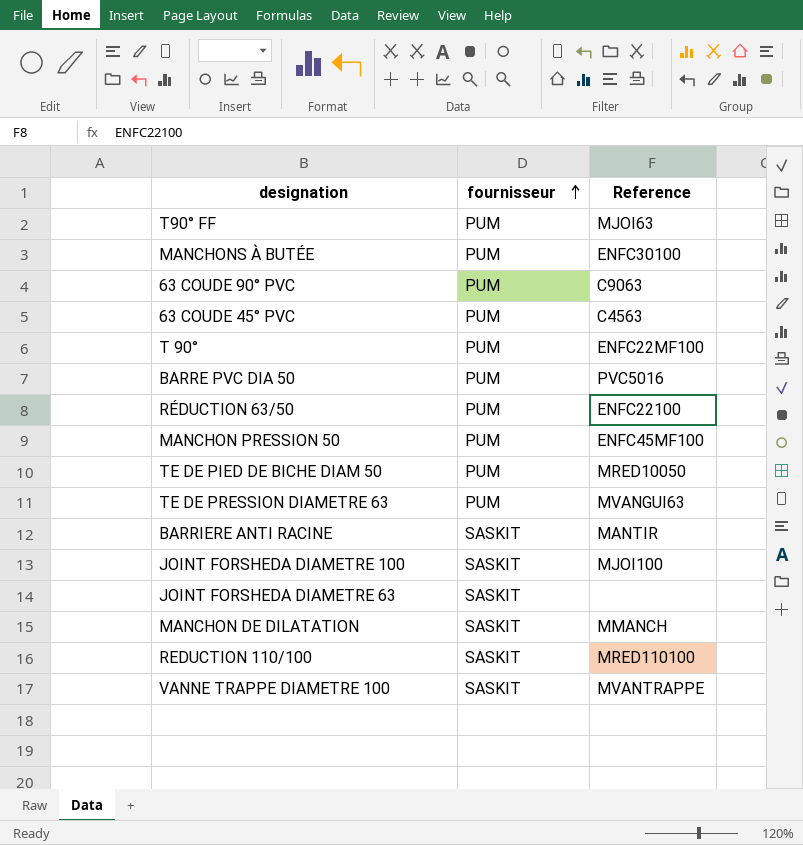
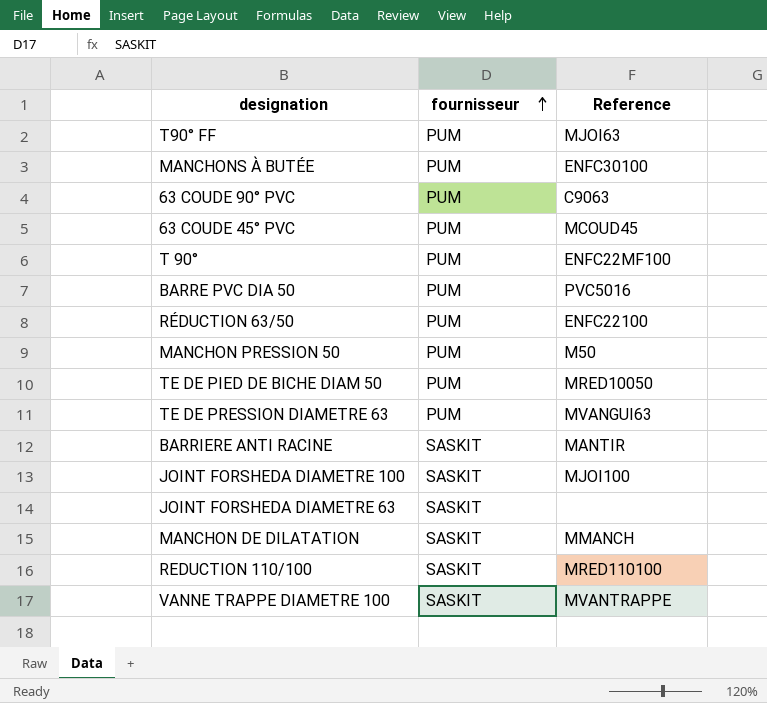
63 COUDE 45° PVC | Reference: C4563 -> MCOUD45
MANCHON PRESSION 50 | Reference: ENFC45MF100 -> M50

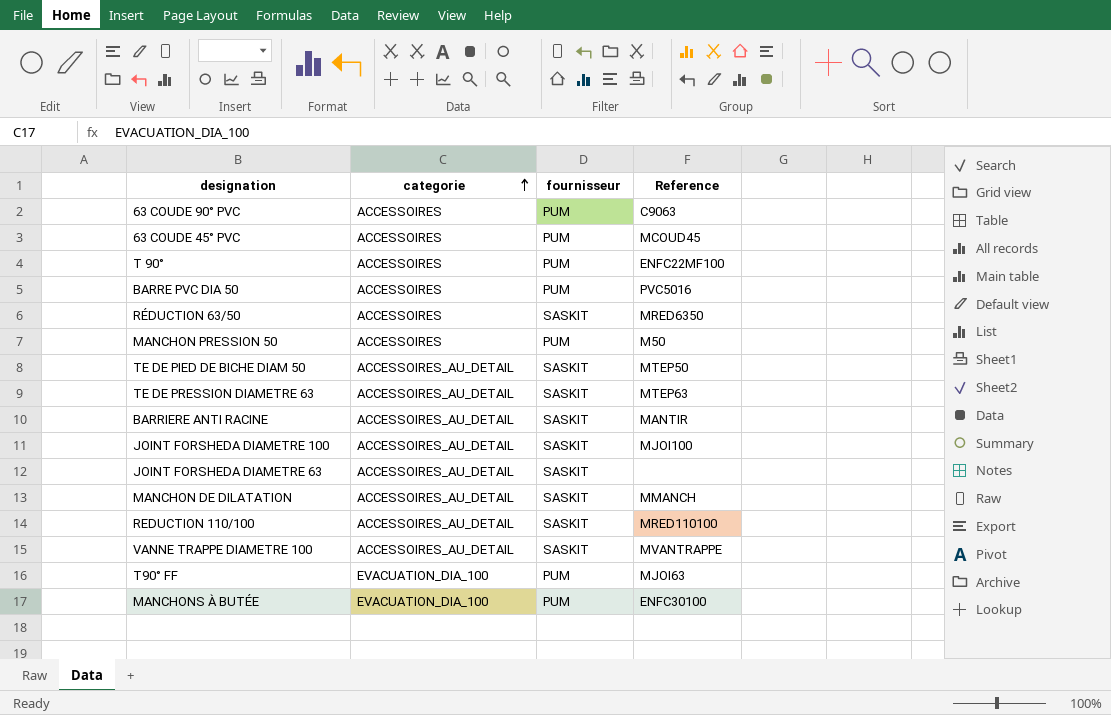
row order: fournisseur ascending -> categorie ascending
column categorie | position: none -> 2
RÉDUCTION 63/50 | fournisseur: PUM -> SASKIT
RÉDUCTION 63/50 | Reference: ENFC22100 -> MRED6350
TE DE PIED DE BICHE DIAM 50 | fournisseur: PUM -> SASKIT
TE DE PIED DE BICHE DIAM 50 | Reference: MRED10050 -> MTEP50
TE DE PRESSION DIAMETRE 63 | fournisseur: PUM -> SASKIT
TE DE PRESSION DIAMETRE 63 | Reference: MVANGUI63 -> MTEP63

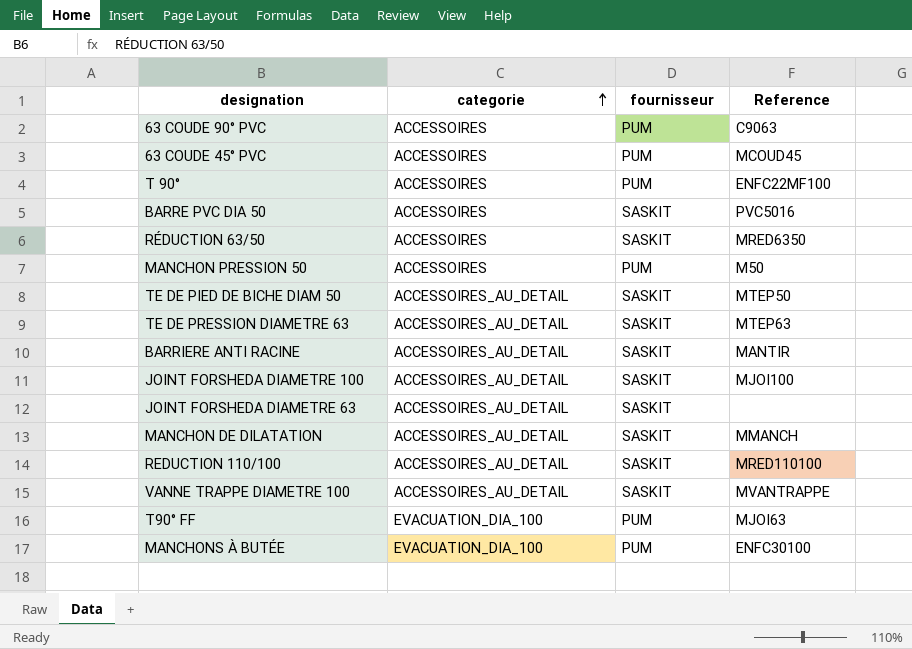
BARRE PVC DIA 50 | fournisseur: PUM -> SASKIT

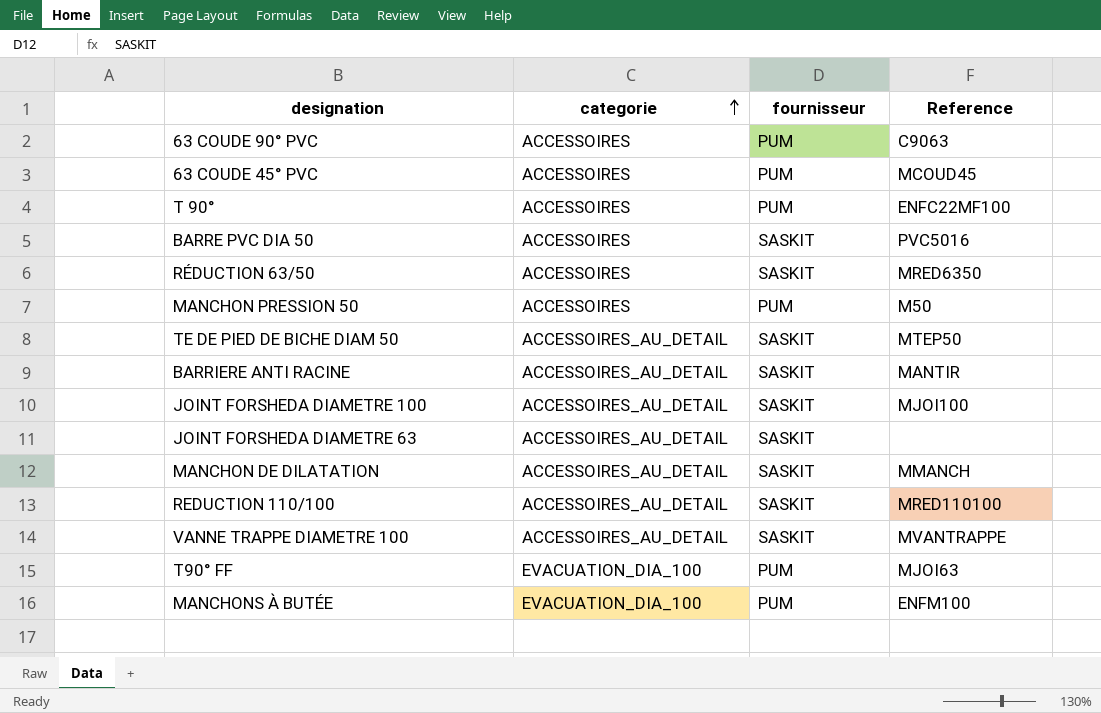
row TE DE PRESSION DIAMETRE 63: ACCESSOIRES_AU_DETAIL | SASKIT | MTEP63 -> none
MANCHONS À BUTÉE | Reference: ENFC30100 -> ENFM100

